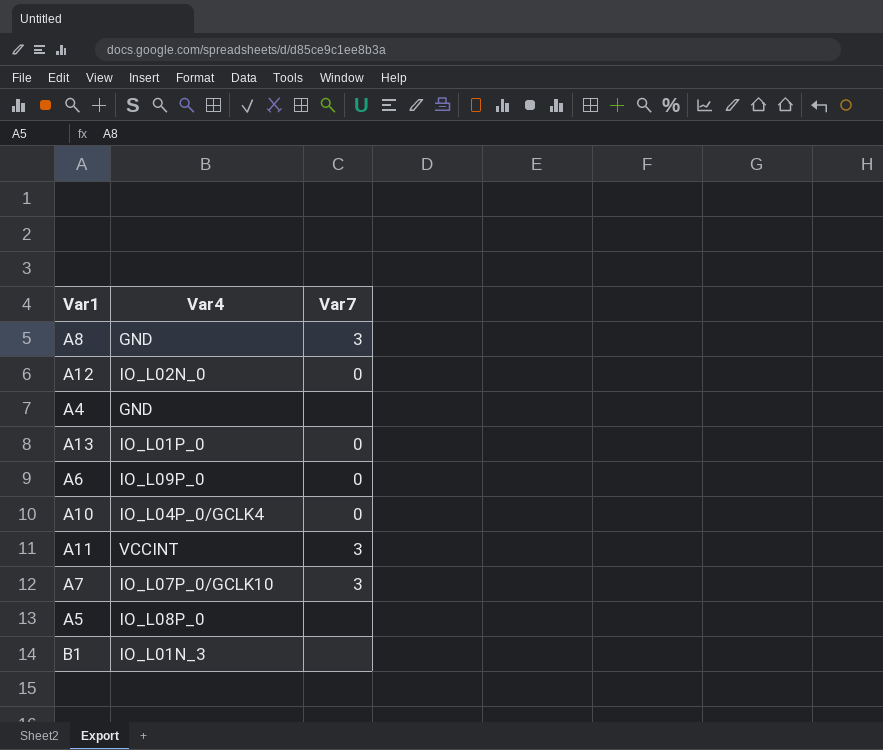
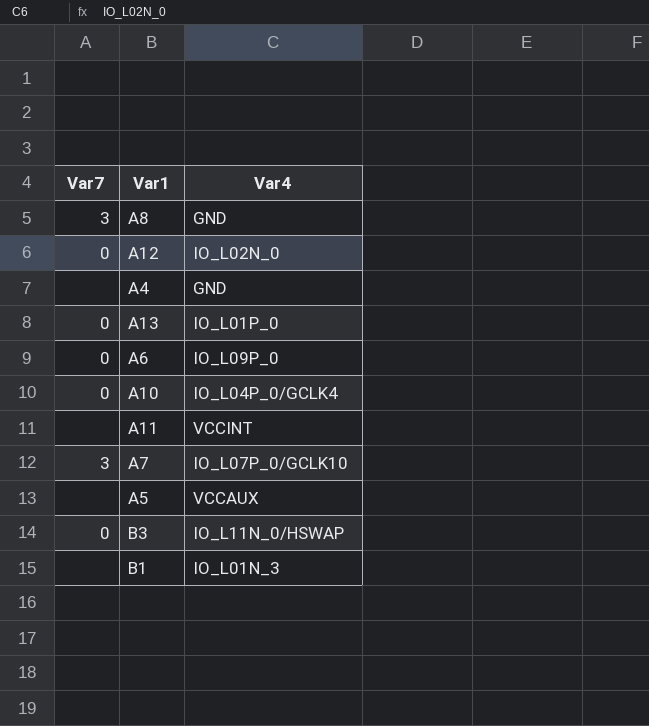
column Var7 | position: 3 -> 1
A11 | Var7: 3 -> none
A5 | Var4: IO_L08P_0 -> VCCAUX
row B3: none -> 0 | IO_L11N_0/HSWAP

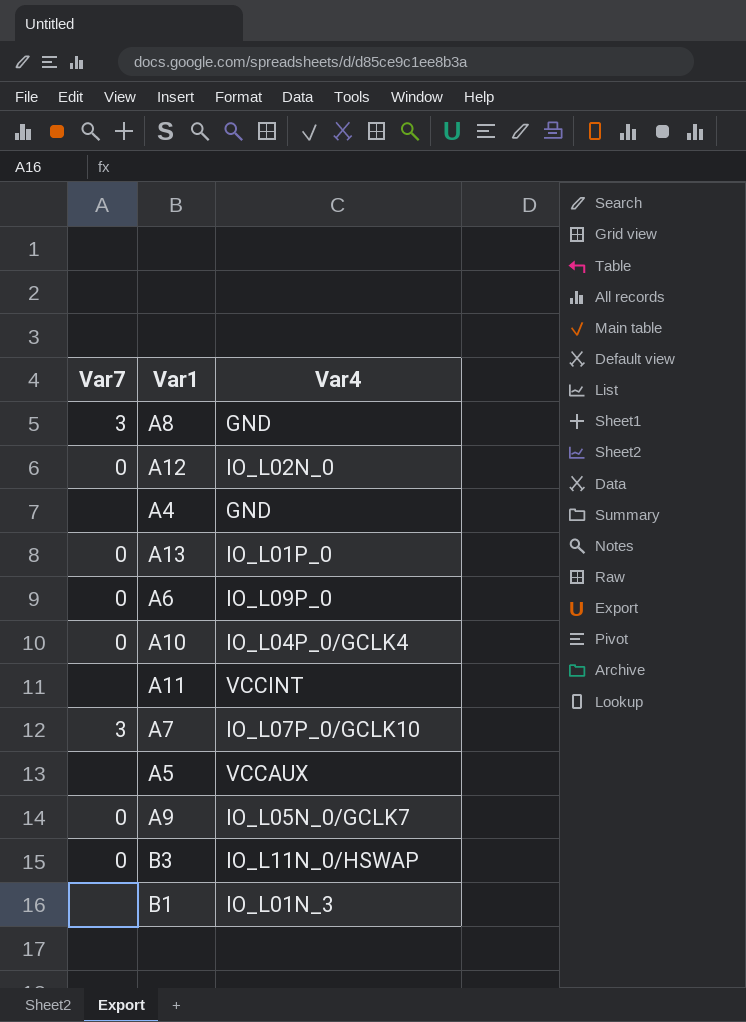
row A9: none -> 0 | IO_L05N_0/GCLK7

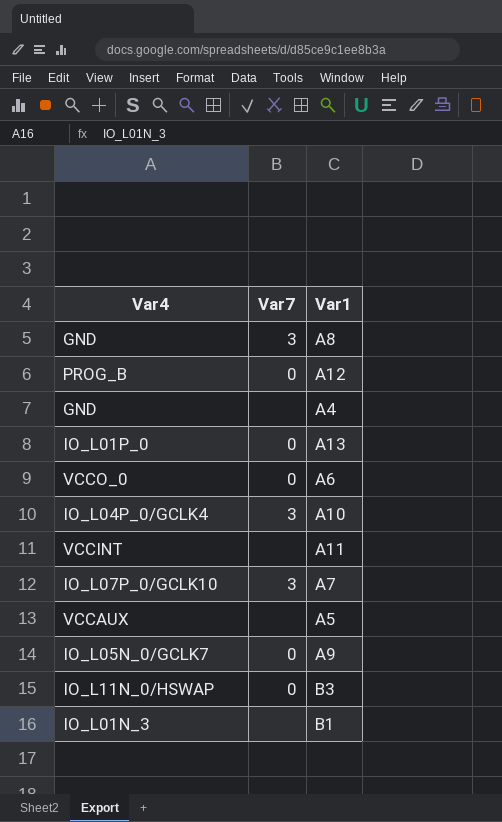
column Var4 | position: 3 -> 1
A12 | Var4: IO_L02N_0 -> PROG_B
A6 | Var4: IO_L09P_0 -> VCCO_0
A10 | Var7: 0 -> 3

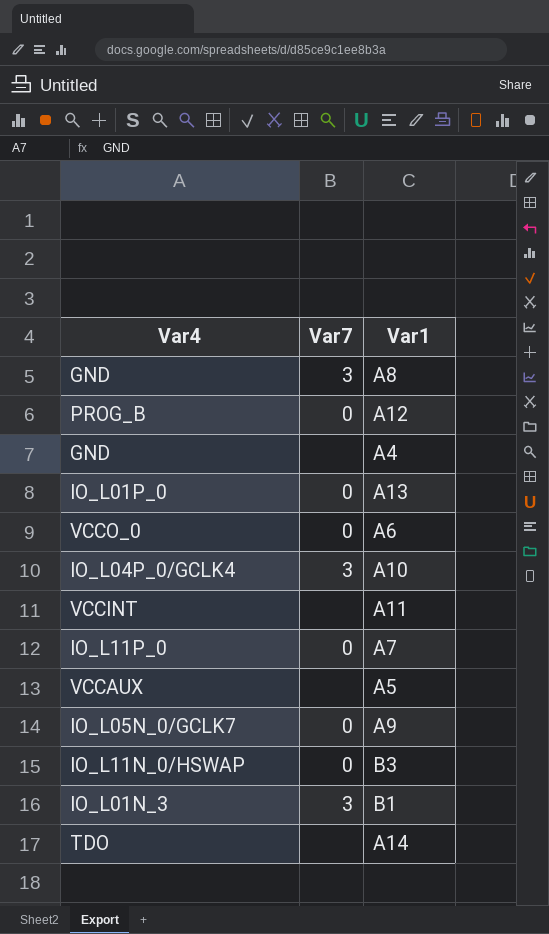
A7 | Var4: IO_L07P_0/GCLK10 -> IO_L11P_0
A7 | Var7: 3 -> 0
B1 | Var7: none -> 3
row A14: none -> TDO | none

